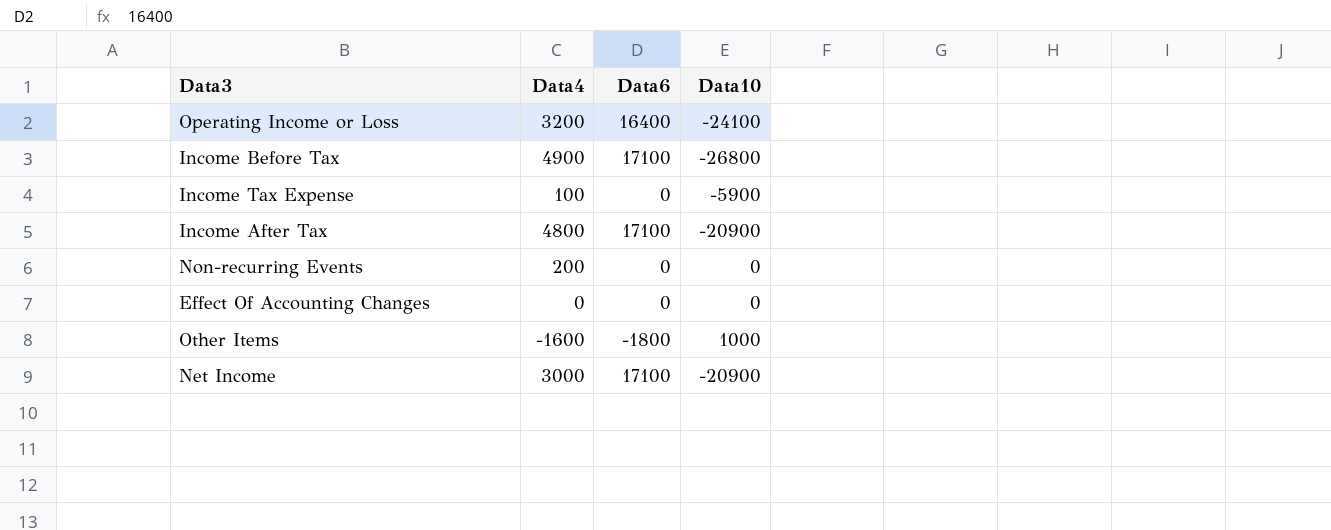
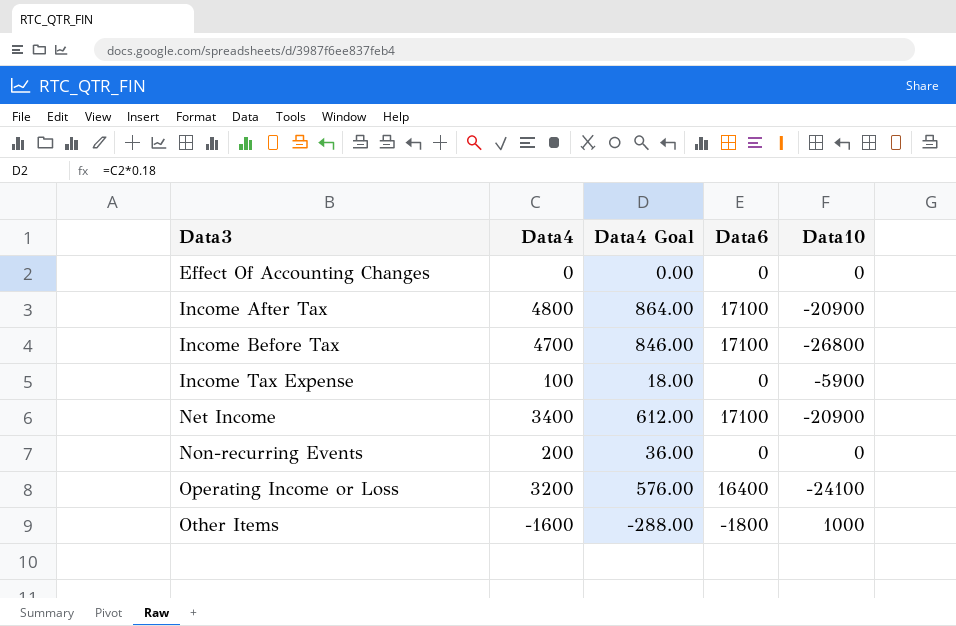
row order: none -> Data3 ascending
column Data4 Goal | formula: none -> [Data4] * 0.18
Income Before Tax | Data4: 4900 -> 4700
Net Income | Data4: 3000 -> 3400

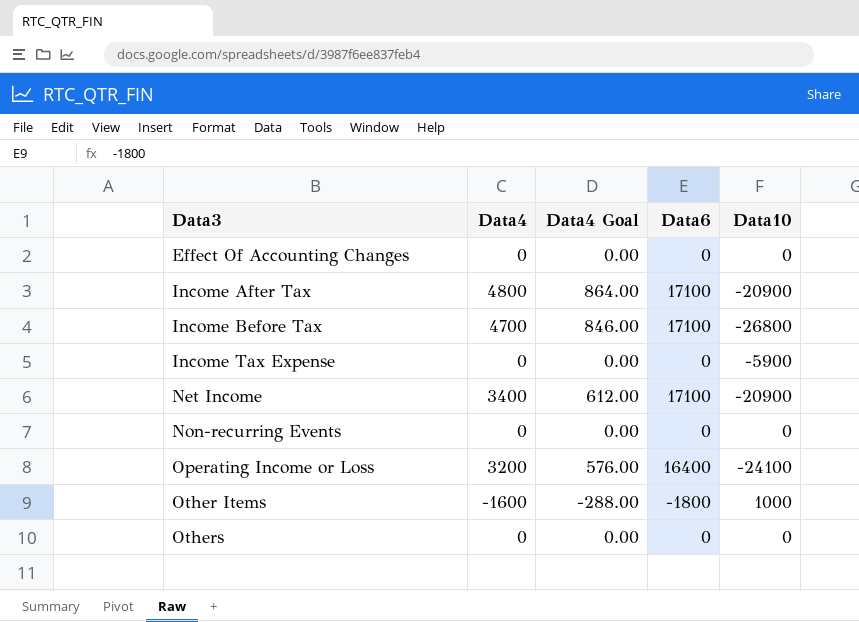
Income Tax Expense | Data4: 100 -> 0
Income Tax Expense | Data4 Goal: 18.00 -> 0.00
Non-recurring Events | Data4: 200 -> 0
Non-recurring Events | Data4 Goal: 36.00 -> 0.00
row Others: none -> 0 | 0.00 | 0 | 0

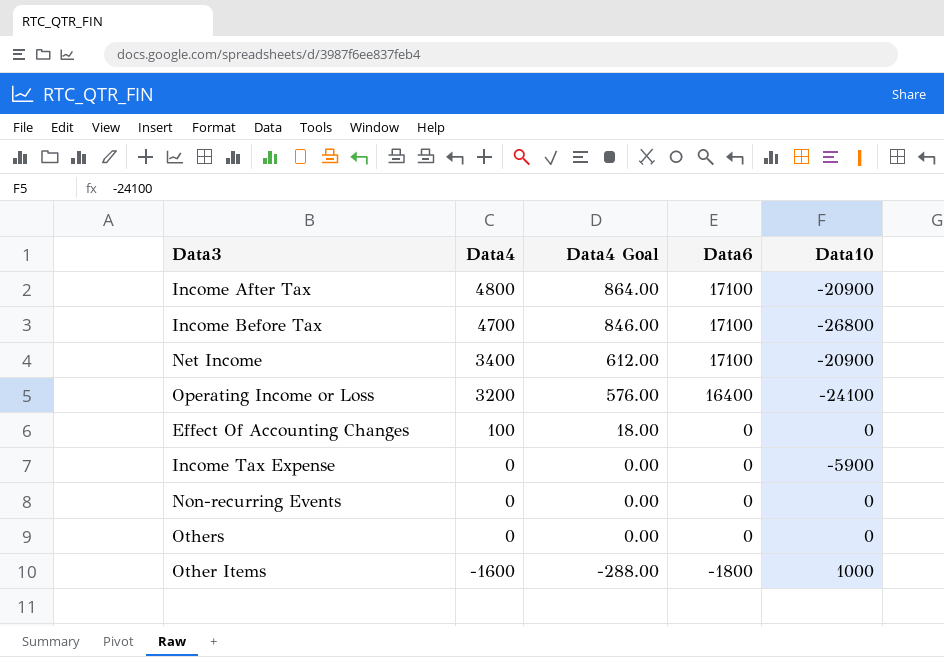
row order: Data3 ascending -> Data4 descending
Effect Of Accounting Changes | Data4: 0 -> 100
Effect Of Accounting Changes | Data4 Goal: 0.00 -> 18.00

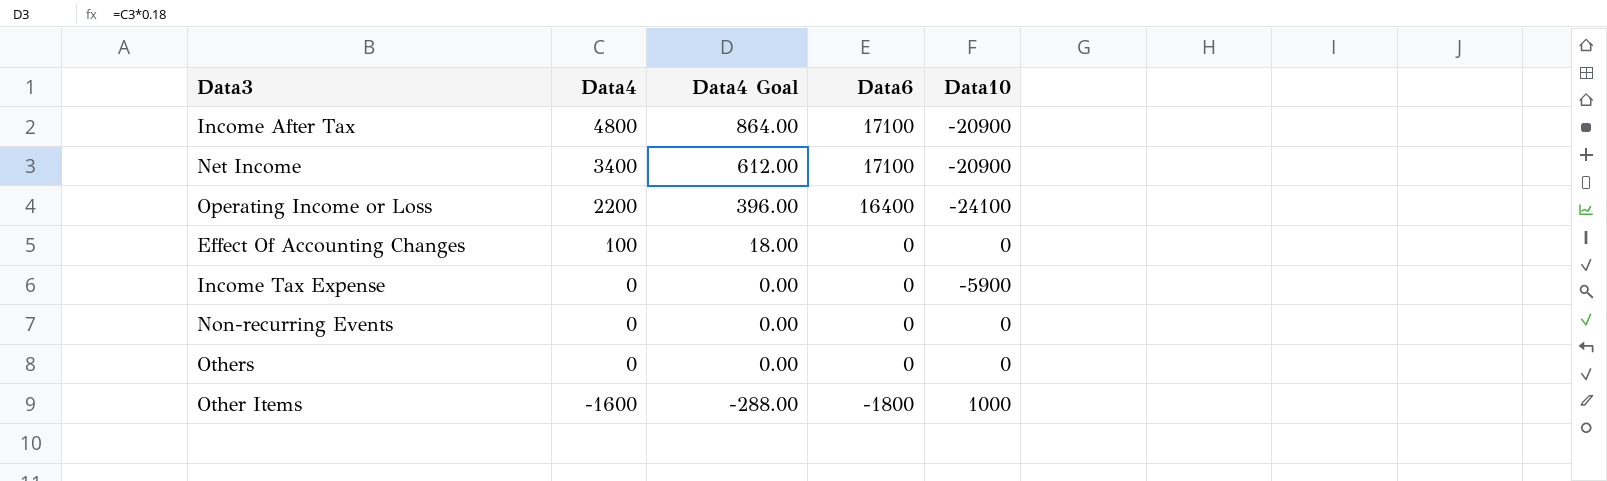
row Income Before Tax: 4700 | 846.00 | 17100 | -26800 -> none
Operating Income or Loss | Data4: 3200 -> 2200
Operating Income or Loss | Data4 Goal: 576.00 -> 396.00

